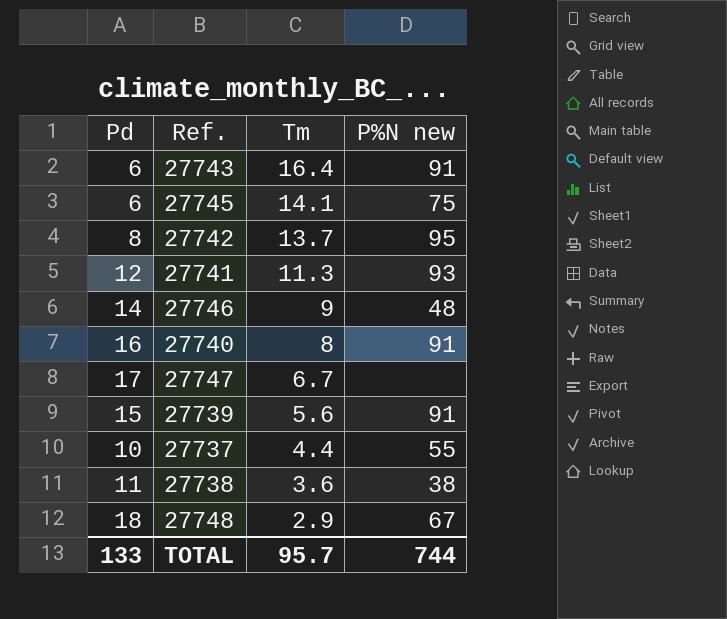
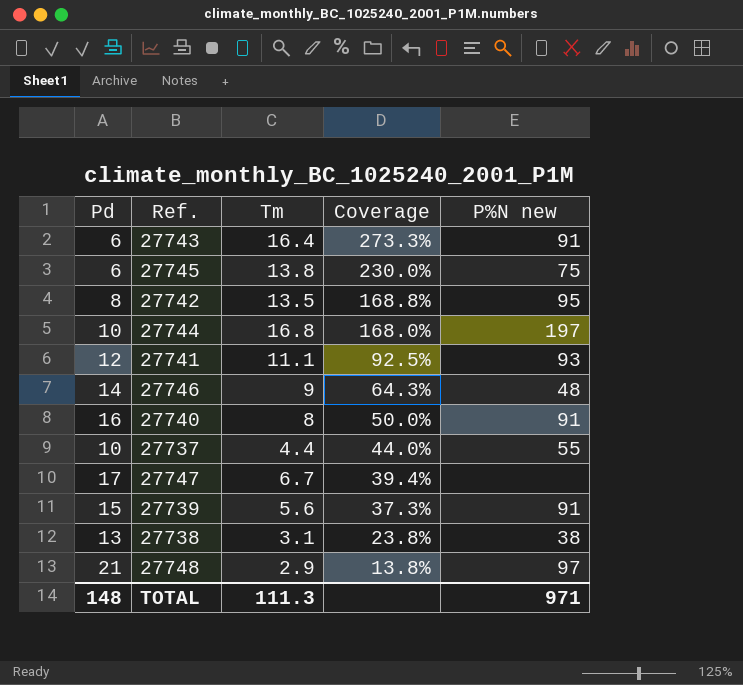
row order: Tm descending -> Coverage descending
column Coverage | formula: none -> [Tm] / [Pd]
27745 | Tm: 14.1 -> 13.8
27742 | Tm: 13.7 -> 13.5
row 27744: none -> 10 | 16.8 | 168.0% | 197
27741 | Tm: 11.3 -> 11.1
27738 | Pd: 11 -> 13
27738 | Tm: 3.6 -> 3.1
27748 | Pd: 18 -> 21
27748 | P%N new: 67 -> 97
TOTAL | Pd: 133 -> 148
TOTAL | Tm: 95.7 -> 111.3
TOTAL | P%N new: 744 -> 971

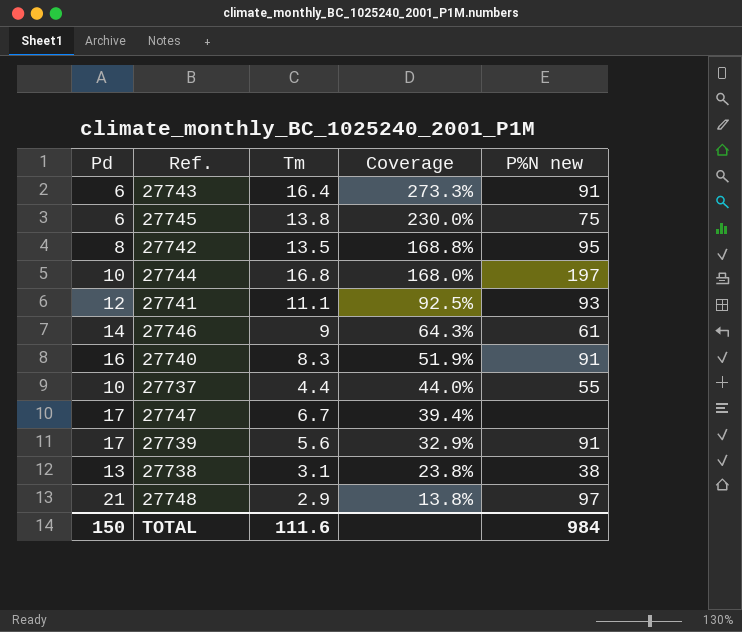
27746 | P%N new: 48 -> 61
27740 | Tm: 8 -> 8.3
27740 | Coverage: 50.0% -> 51.9%
27739 | Pd: 15 -> 17
27739 | Coverage: 37.3% -> 32.9%
TOTAL | Pd: 148 -> 150
TOTAL | Tm: 111.3 -> 111.6
TOTAL | P%N new: 971 -> 984

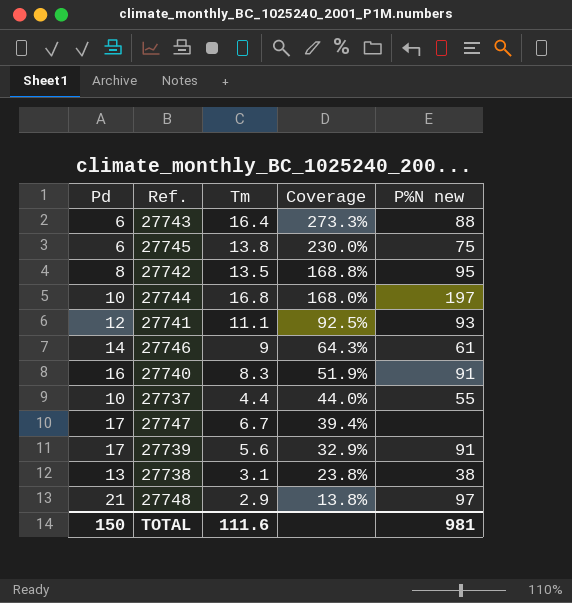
27743 | P%N new: 91 -> 88
TOTAL | P%N new: 984 -> 981

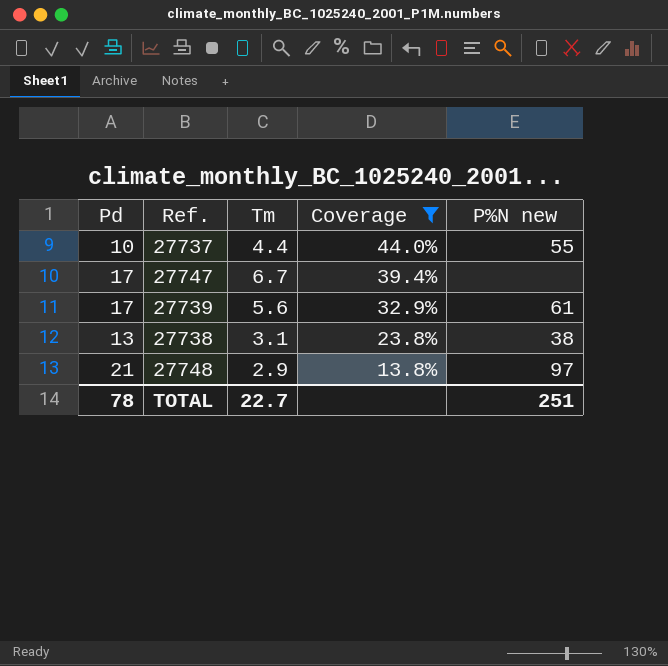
filter: none -> Coverage <= 44.0%
27739 | P%N new: 91 -> 61
TOTAL | Pd: 150 -> 78
TOTAL | Tm: 111.6 -> 22.7
TOTAL | P%N new: 981 -> 251

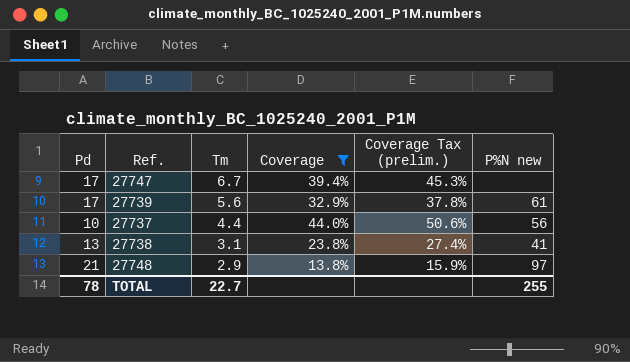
row order: Coverage descending -> Tm descending
column Coverage Tax (prelim.) | formula: none -> [Coverage] * 1.15
27737 | P%N new: 55 -> 56
27738 | P%N new: 38 -> 41
TOTAL | P%N new: 251 -> 255

